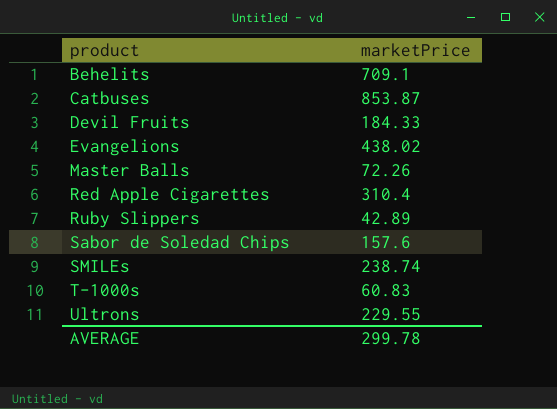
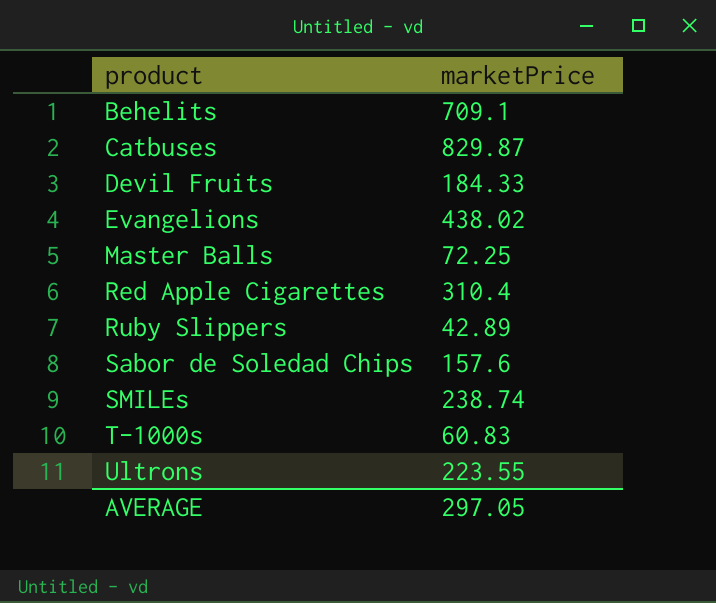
Catbuses | marketPrice: 853.87 -> 829.87
Master Balls | marketPrice: 72.26 -> 72.25
Ultrons | marketPrice: 229.55 -> 223.55
AVERAGE | marketPrice: 299.78 -> 297.05

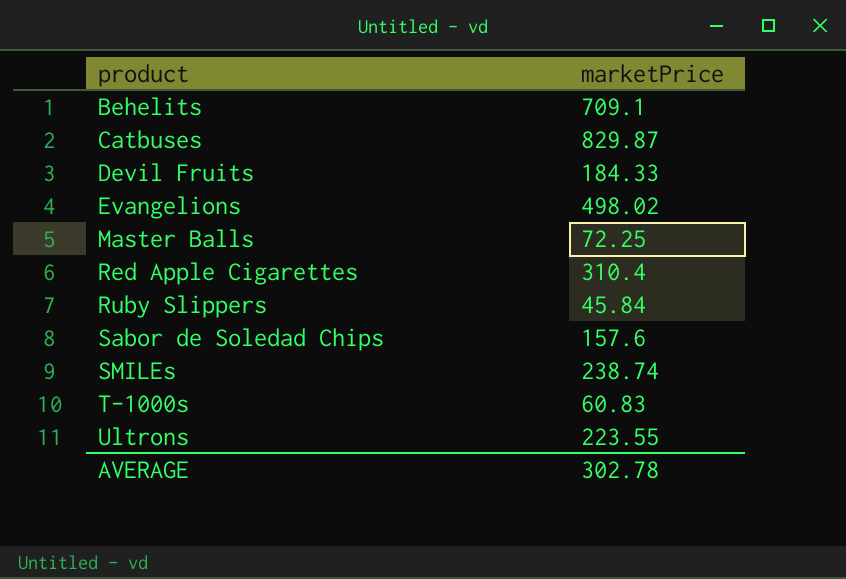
Evangelions | marketPrice: 438.02 -> 498.02
Ruby Slippers | marketPrice: 42.89 -> 45.84
AVERAGE | marketPrice: 297.05 -> 302.78

